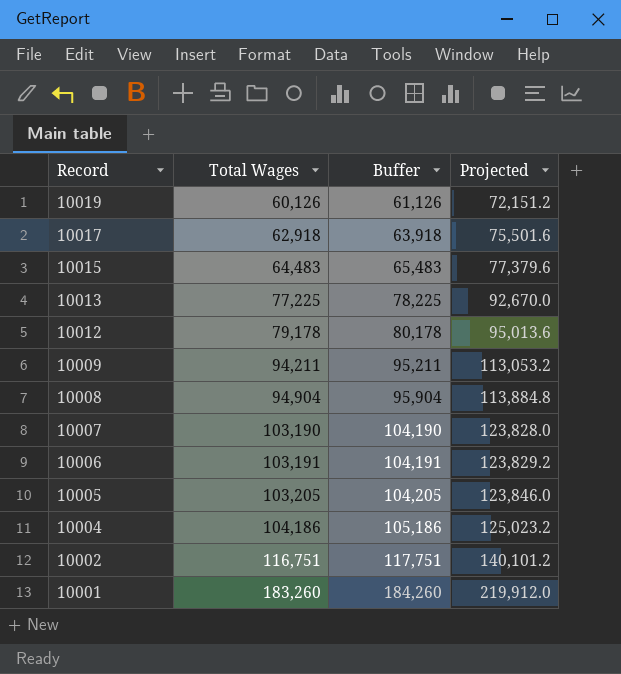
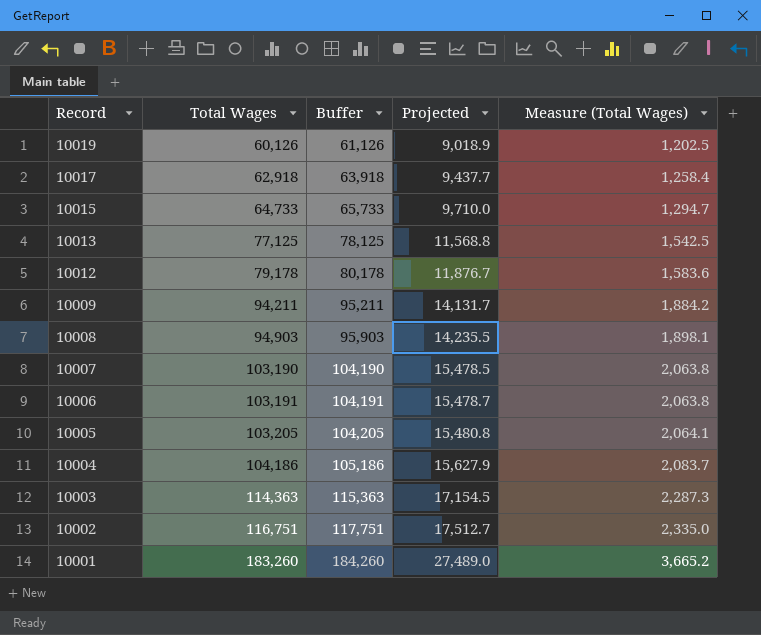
column Projected | formula: [Total Wages] * 1.2 -> [Total Wages] * 0.15
column Measure (Total Wages) | formula: none -> [Total Wages] * 0.02
10015 | Total Wages: 64,483 -> 64,733
10015 | Buffer: 65,483 -> 65,733
10013 | Total Wages: 77,225 -> 77,125
10013 | Buffer: 78,225 -> 78,125
10008 | Total Wages: 94,904 -> 94,903
10008 | Buffer: 95,904 -> 95,903
row 10003: none -> 114,363 | 115,363 | 17,154.5 | 2,287.3

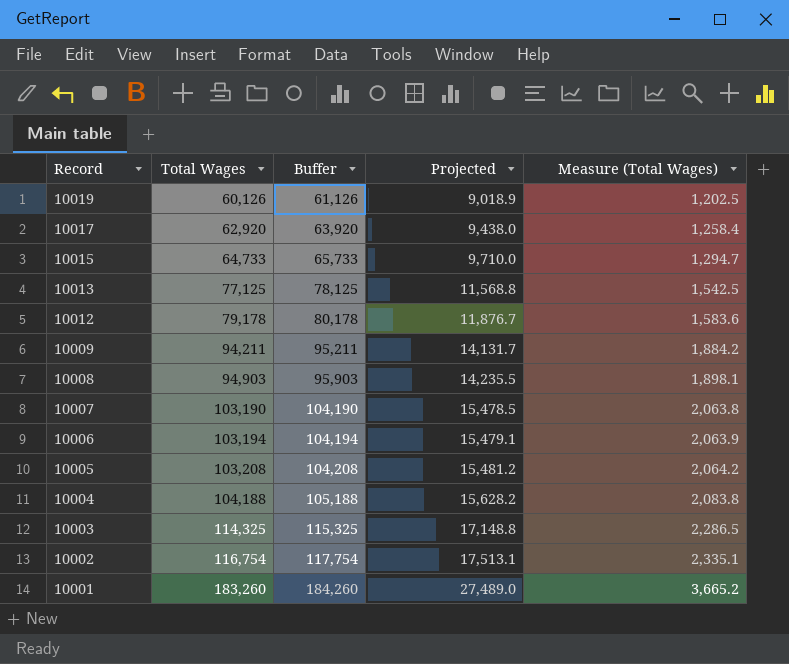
10017 | Total Wages: 62,918 -> 62,920
10017 | Buffer: 63,918 -> 63,920
10017 | Projected: 9,437.7 -> 9,438.0
10006 | Total Wages: 103,191 -> 103,194
10006 | Buffer: 104,191 -> 104,194
10006 | Projected: 15,478.7 -> 15,479.1
10006 | Measure (Total Wages): 2,063.8 -> 2,063.9
10005 | Total Wages: 103,205 -> 103,208
10005 | Buffer: 104,205 -> 104,208
10005 | Projected: 15,480.8 -> 15,481.2
10005 | Measure (Total Wages): 2,064.1 -> 2,064.2
10004 | Total Wages: 104,186 -> 104,188
10004 | Buffer: 105,186 -> 105,188
10004 | Projected: 15,627.9 -> 15,628.2
10004 | Measure (Total Wages): 2,083.7 -> 2,083.8
10003 | Total Wages: 114,363 -> 114,325
10003 | Buffer: 115,363 -> 115,325
10003 | Projected: 17,154.5 -> 17,148.8
10003 | Measure (Total Wages): 2,287.3 -> 2,286.5
10002 | Total Wages: 116,751 -> 116,754
10002 | Buffer: 117,751 -> 117,754
10002 | Projected: 17,512.7 -> 17,513.1
10002 | Measure (Total Wages): 2,335.0 -> 2,335.1

